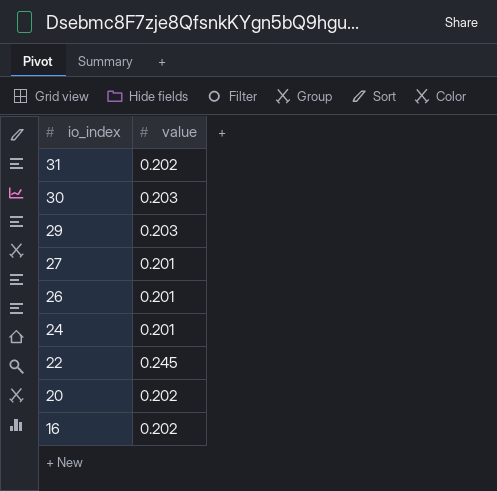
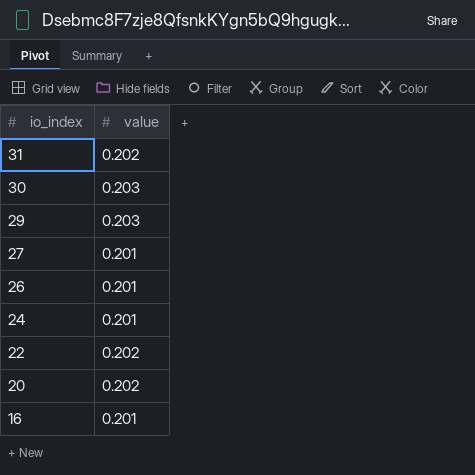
22 | value: 0.245 -> 0.202
16 | value: 0.202 -> 0.201

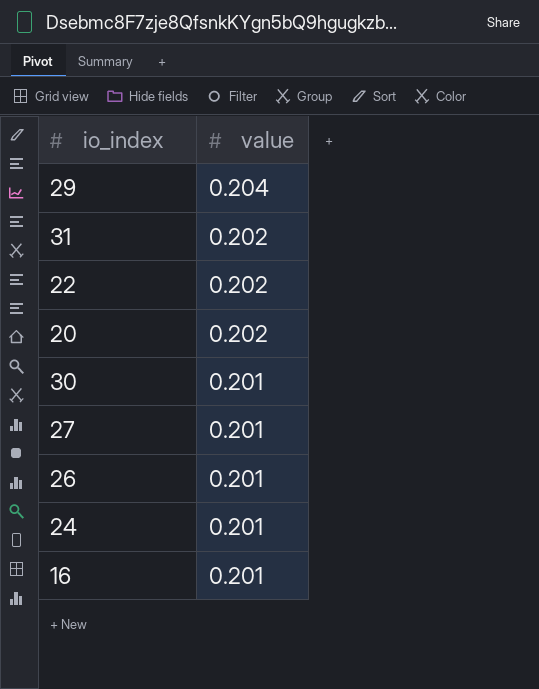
row order: io_index descending -> value descending
29 | value: 0.203 -> 0.204
30 | value: 0.203 -> 0.201

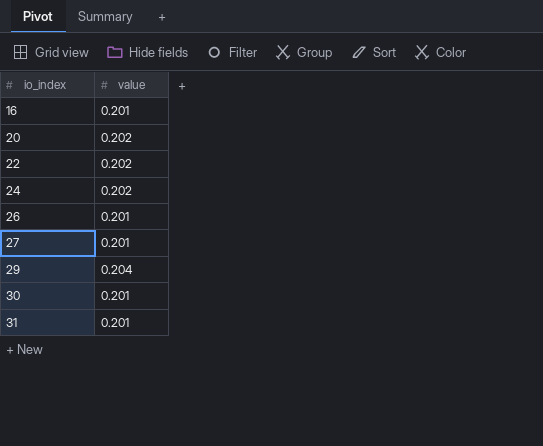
row order: value descending -> io_index ascending
24 | value: 0.201 -> 0.202
31 | value: 0.202 -> 0.201

